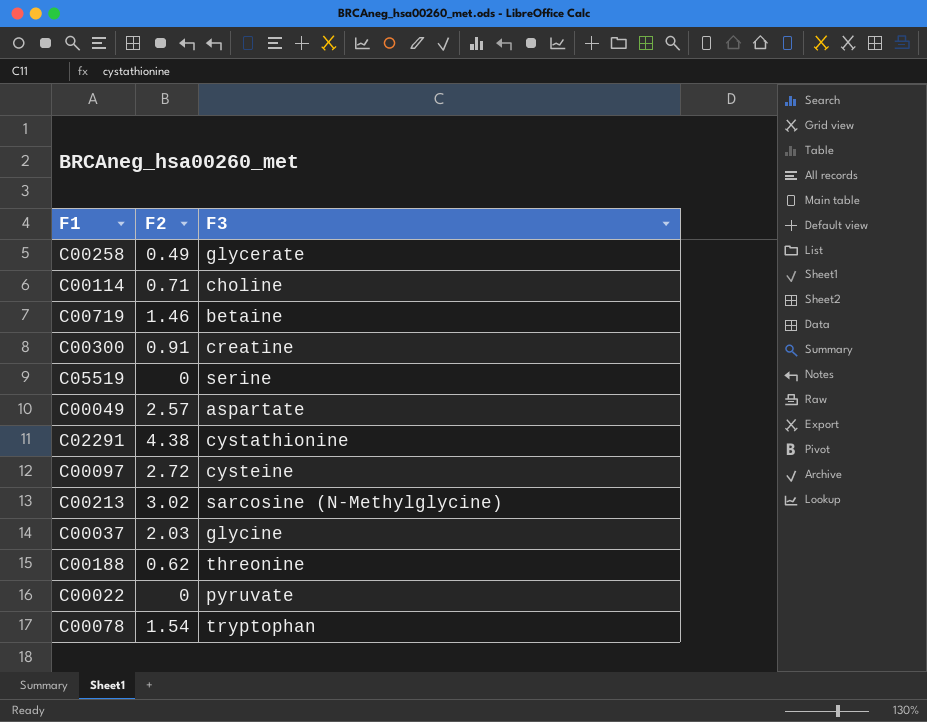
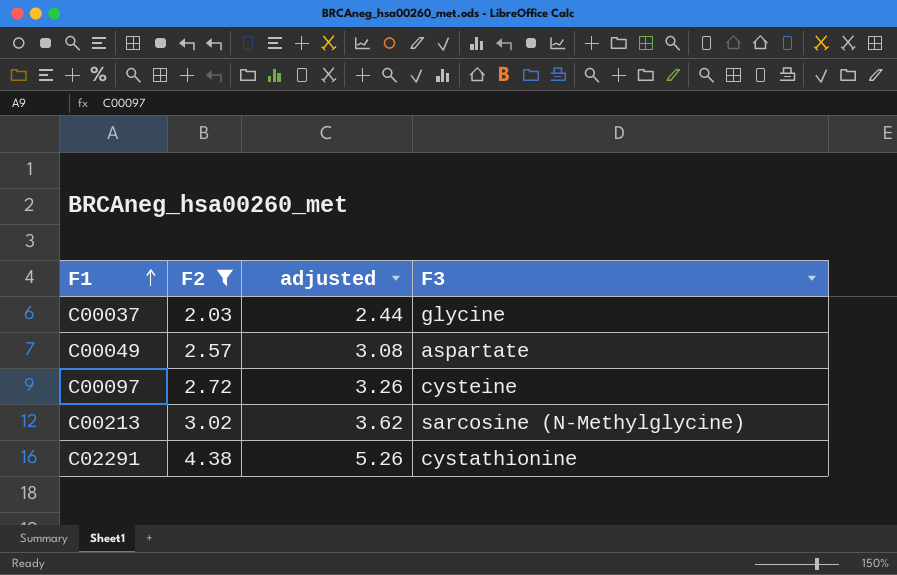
filter: none -> F2 >= 2.03
row order: none -> F1 ascending
column adjusted | formula: none -> [F2] * 1.2

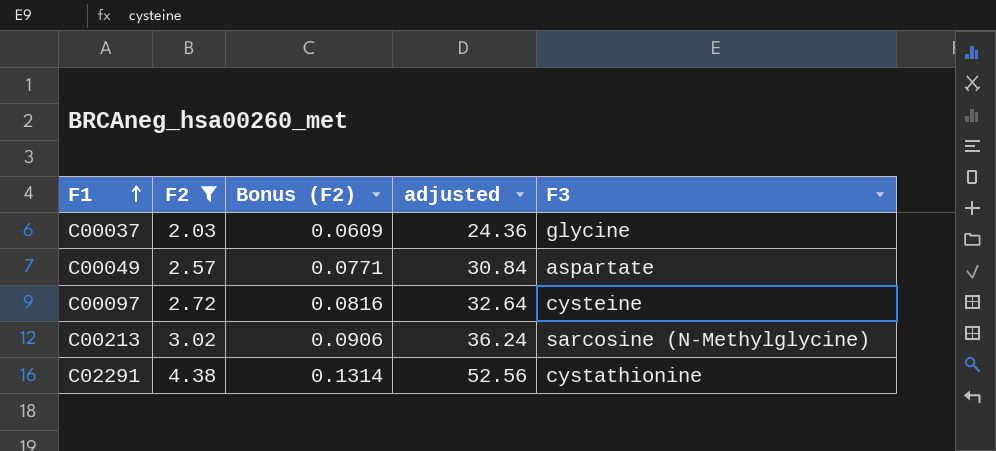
column Bonus (F2) | formula: none -> [F2] * 0.03
column adjusted | formula: [F2] * 1.2 -> [F2] * 12

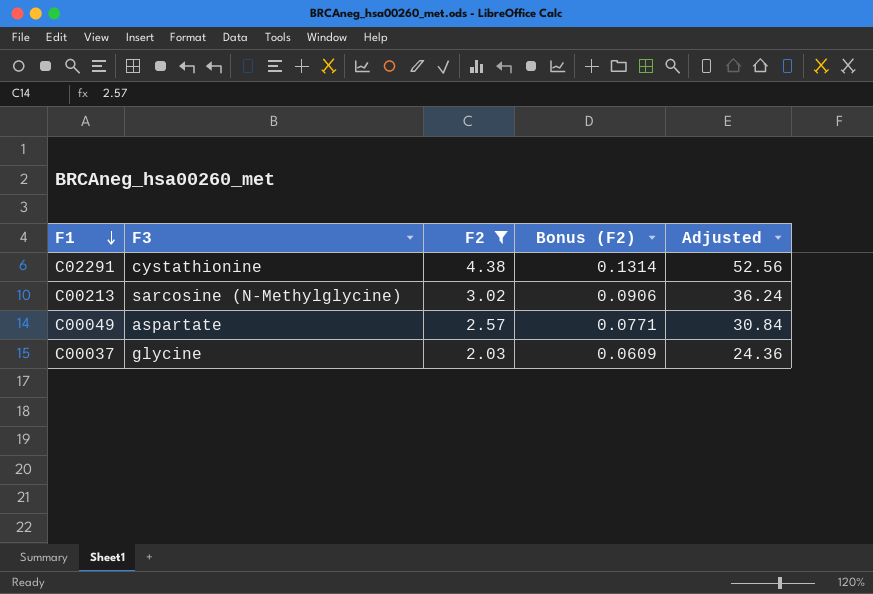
row order: F1 ascending -> F1 descending
column F3 | position: 5 -> 2
column name: adjusted -> Adjusted
row C00097: 2.72 | 0.0816 | 32.64 | cysteine -> none

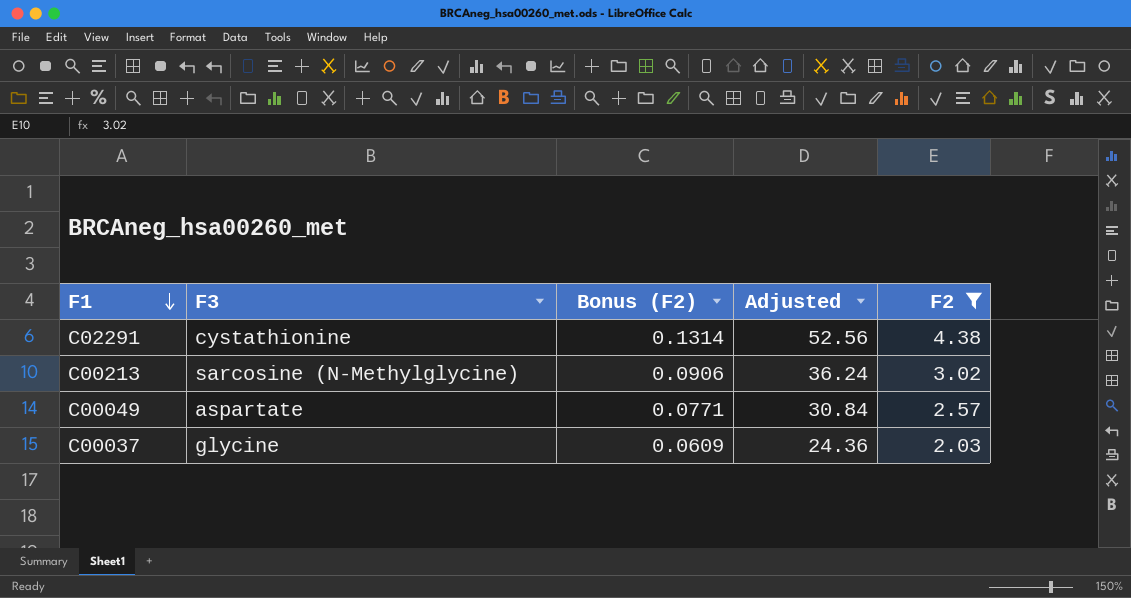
column F2 | position: 3 -> 5

